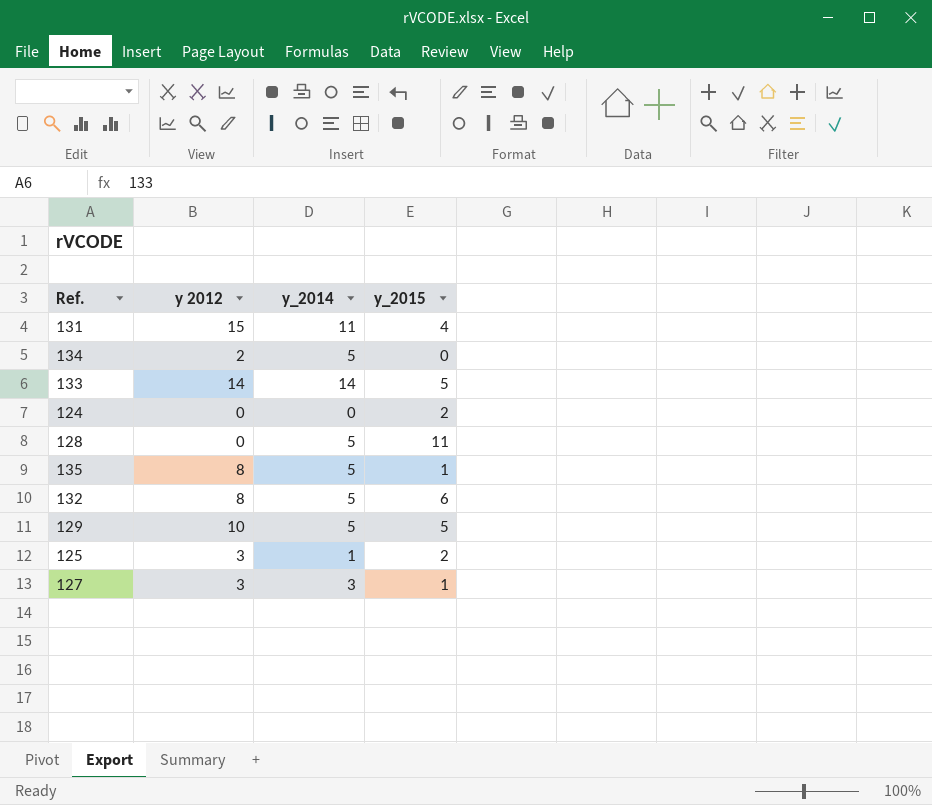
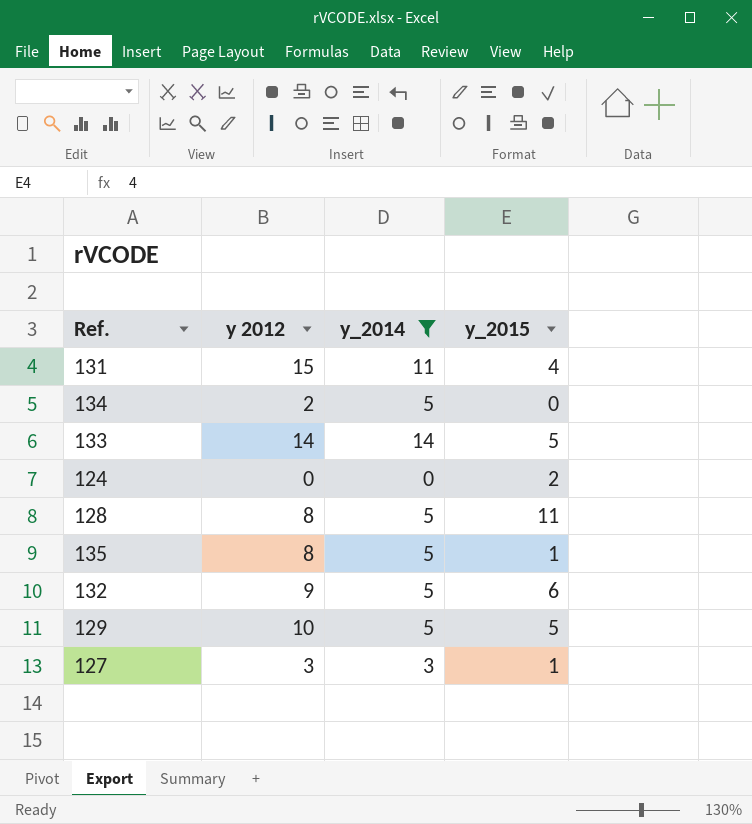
filter: none -> y_2014 != 1
128 | y 2012: 0 -> 8
132 | y 2012: 8 -> 9

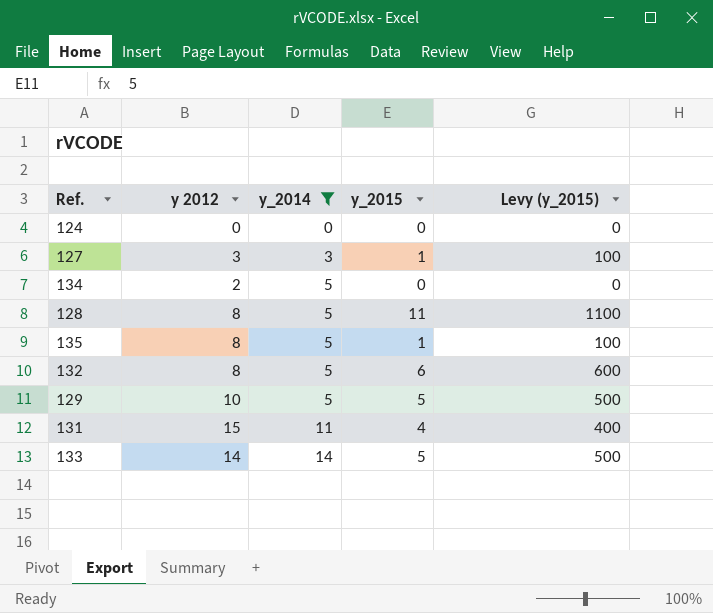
row order: none -> y_2014 ascending
column Levy (y_2015) | formula: none -> [y_2015] * 100
124 | y_2015: 2 -> 0
132 | y 2012: 9 -> 8

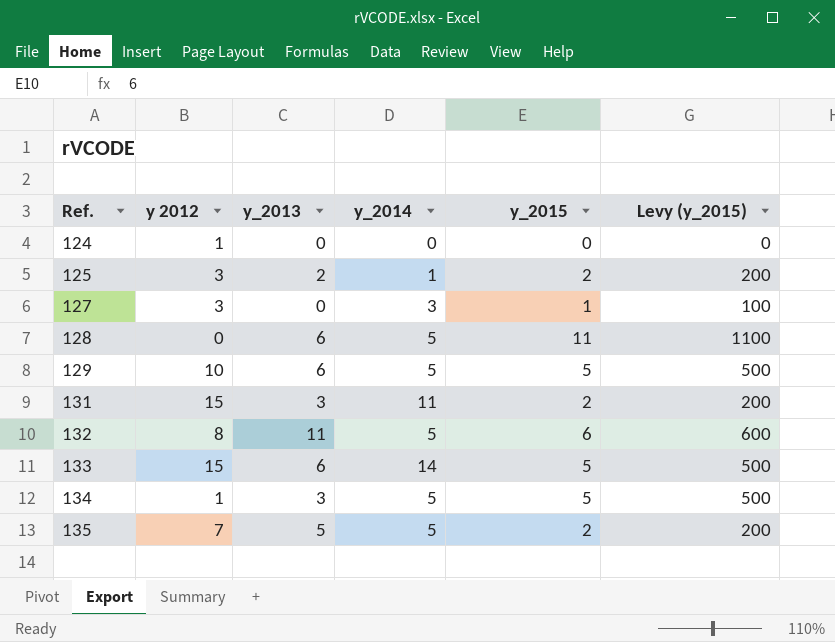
filter: y_2014 != 1 -> none
row order: y_2014 ascending -> Ref. ascending
column y_2013 | position: none -> 3
124 | y 2012: 0 -> 1
128 | y 2012: 8 -> 0
131 | y_2015: 4 -> 2
131 | Levy (y_2015): 400 -> 200
133 | y 2012: 14 -> 15
134 | y 2012: 2 -> 1
134 | y_2015: 0 -> 5
134 | Levy (y_2015): 0 -> 500
135 | y 2012: 8 -> 7
135 | y_2015: 1 -> 2
135 | Levy (y_2015): 100 -> 200

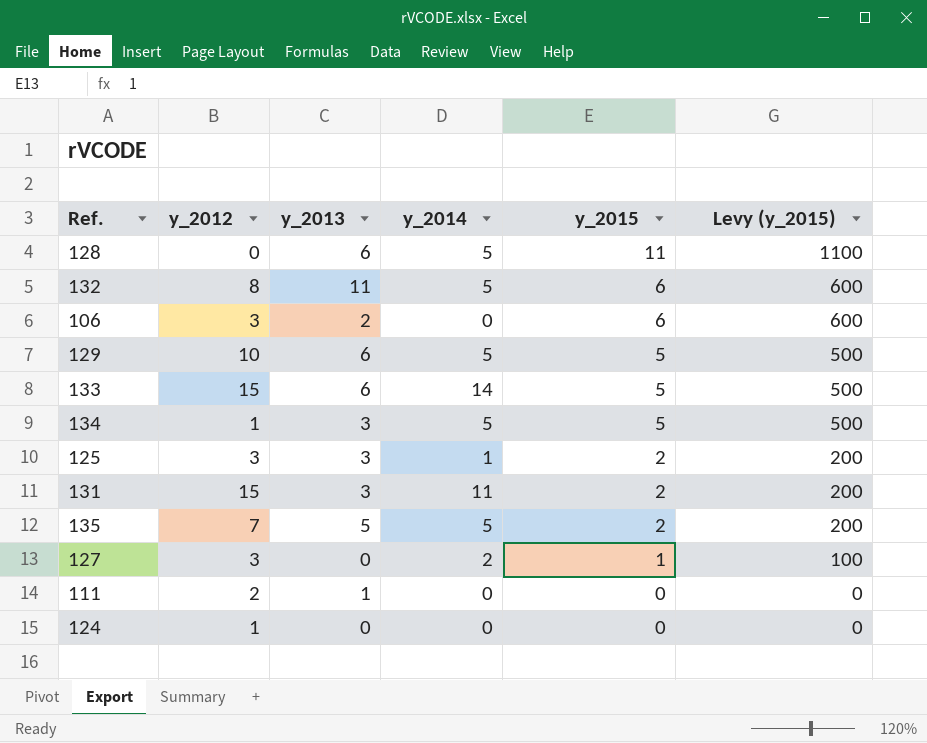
row order: Ref. ascending -> y_2015 descending
column name: y 2012 -> y_2012
row 106: none -> 3 | 2 | 0 | 6 | 600
125 | y_2013: 2 -> 3
127 | y_2014: 3 -> 2
row 111: none -> 2 | 1 | 0 | 0 | 0

